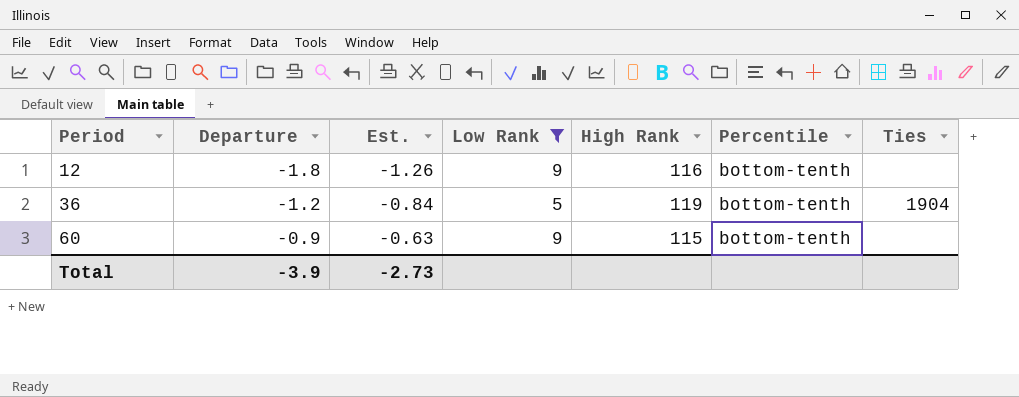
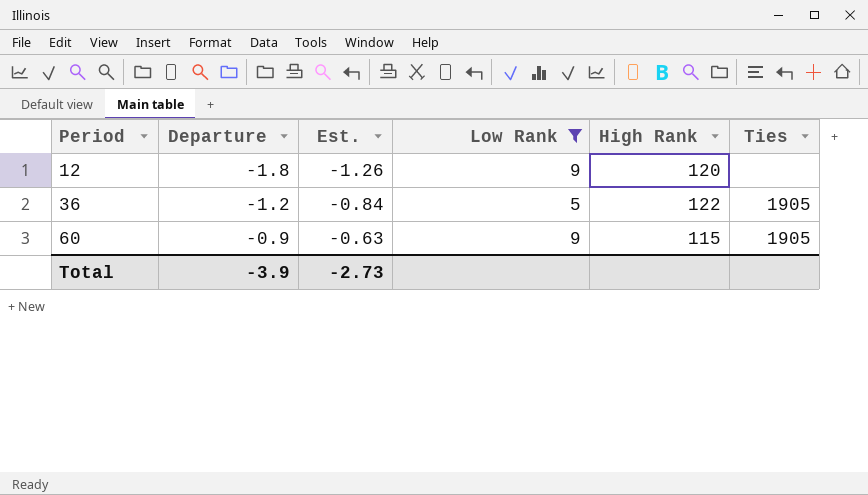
column Percentile | position: 6 -> none
12 | High Rank: 116 -> 120
36 | High Rank: 119 -> 122
36 | Ties: 1904 -> 1905
60 | Ties: none -> 1905

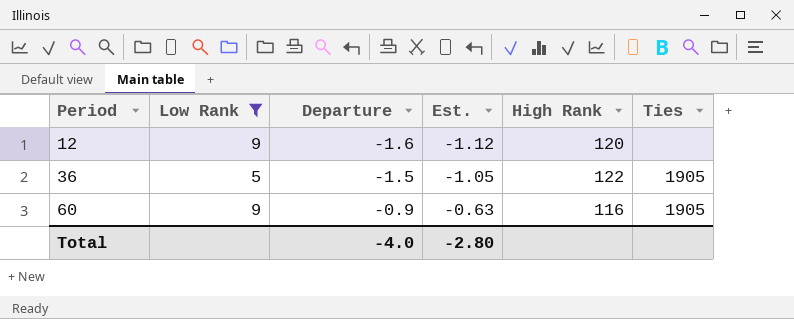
column Low Rank | position: 4 -> 2
12 | Departure: -1.8 -> -1.6
12 | Est.: -1.26 -> -1.12
36 | Departure: -1.2 -> -1.5
36 | Est.: -0.84 -> -1.05
60 | High Rank: 115 -> 116
Total | Departure: -3.9 -> -4.0
Total | Est.: -2.73 -> -2.80

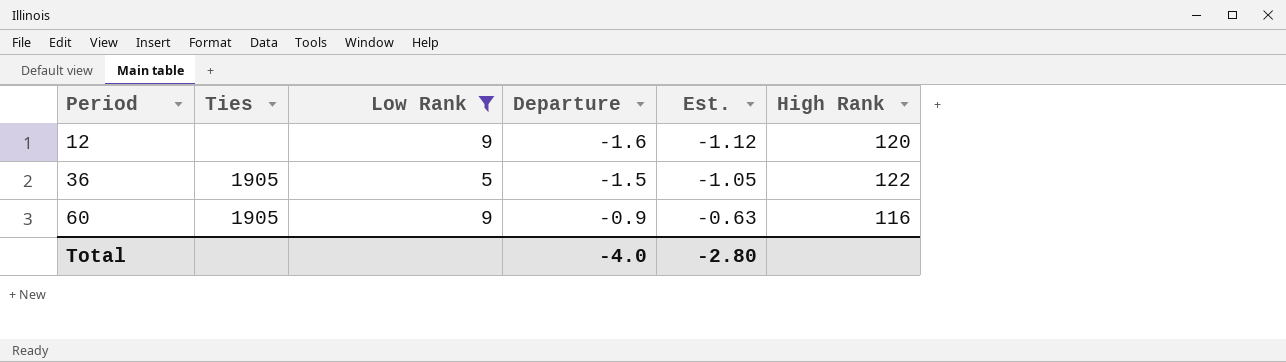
column Ties | position: 6 -> 2

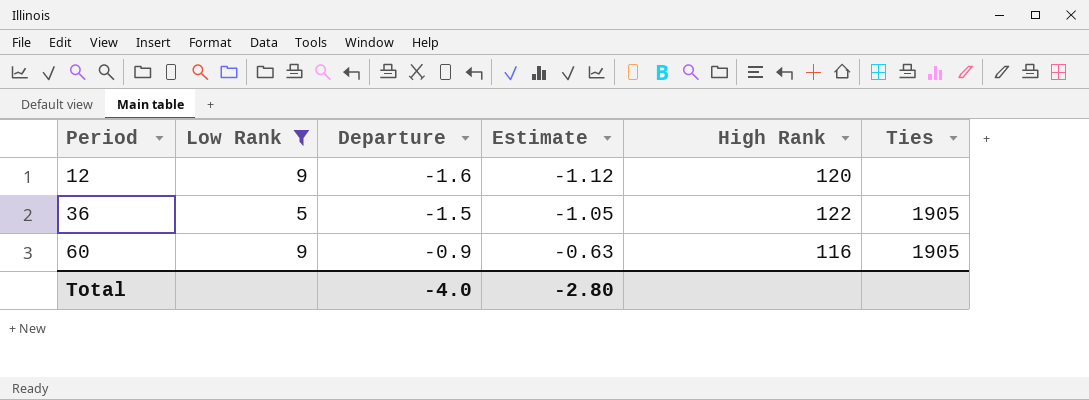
column name: Est. -> Estimate
column Ties | position: 2 -> 6

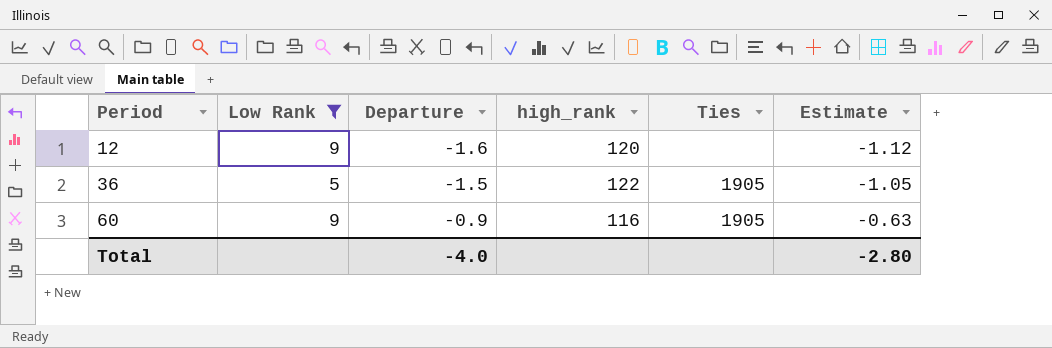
column name: High Rank -> high_rank
column Estimate | position: 4 -> 6

